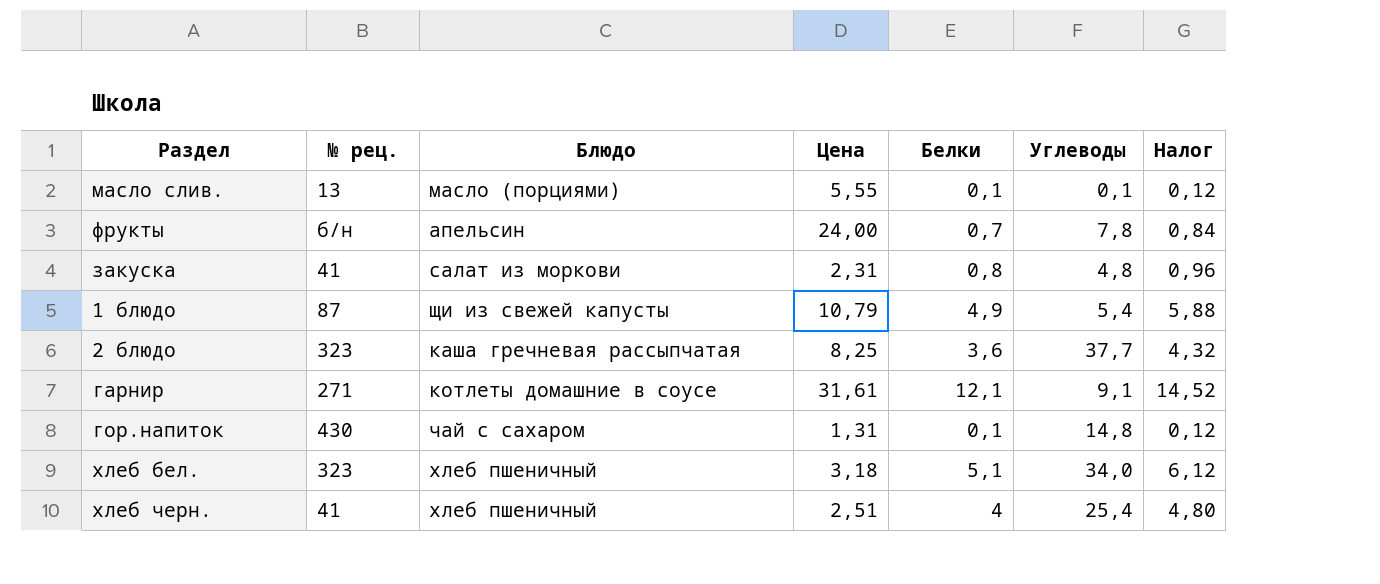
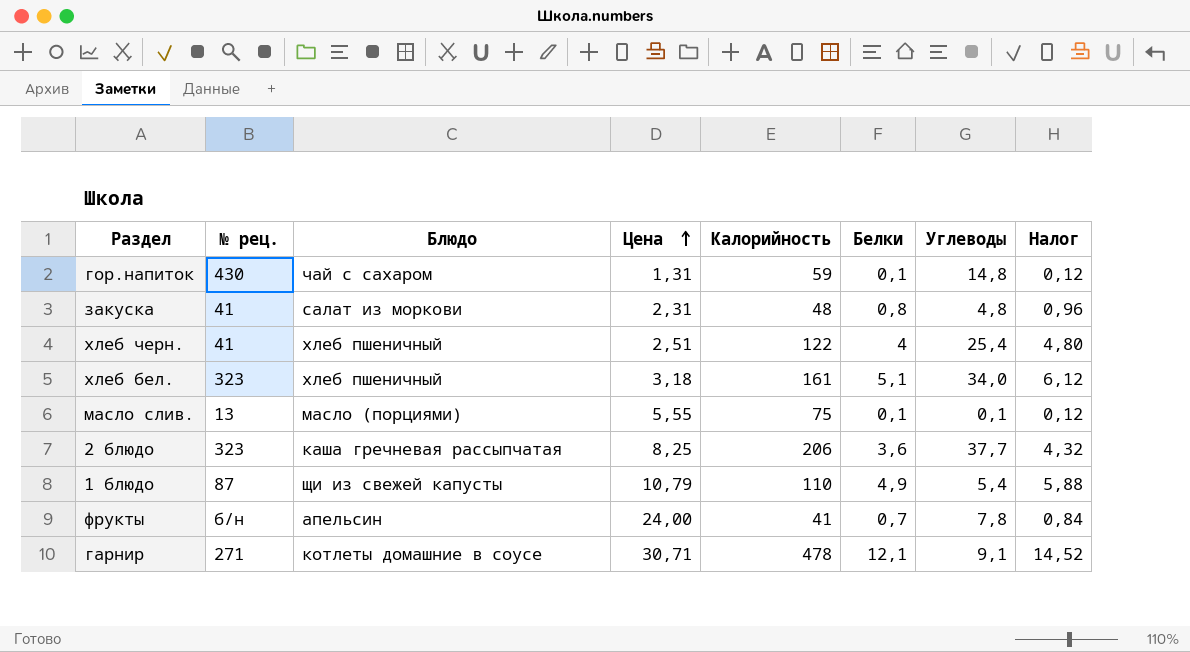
row order: none -> Цена ascending
column Калорийность | position: none -> 5
гарнир | Цена: 31,61 -> 30,71

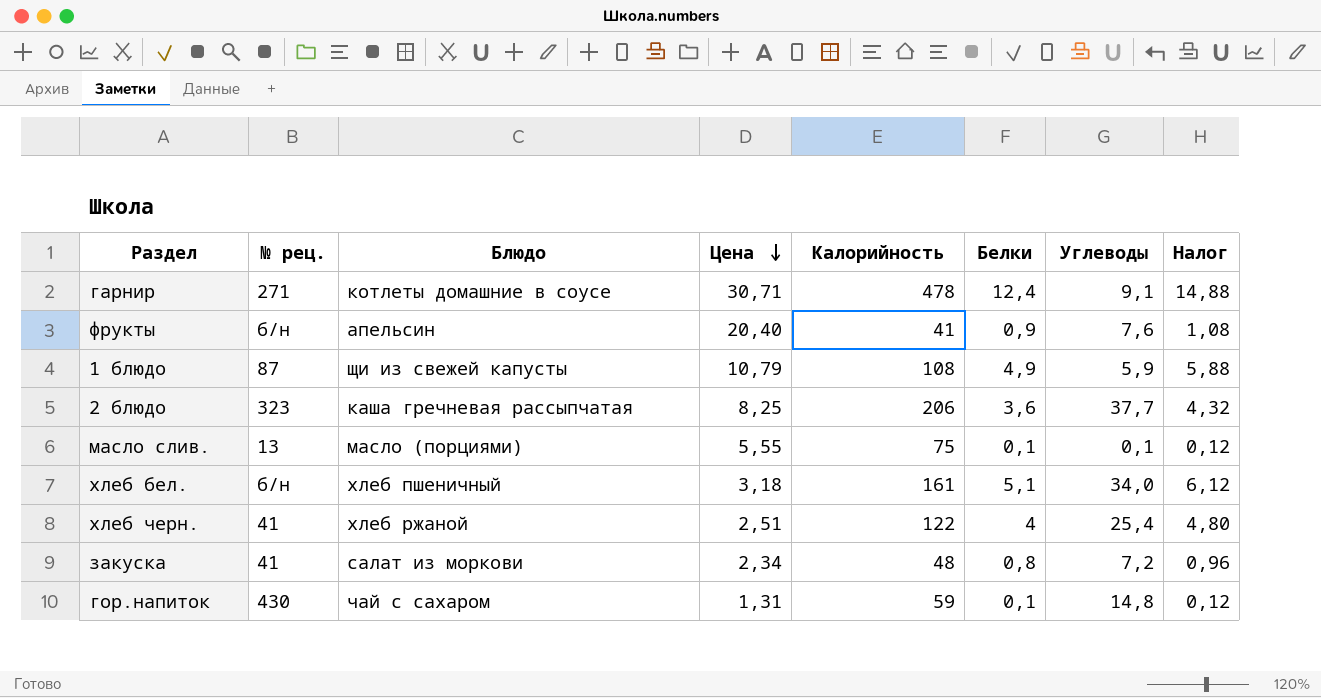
row order: Цена ascending -> Цена descending
гарнир | Белки: 12,1 -> 12,4
гарнир | Налог: 14,52 -> 14,88
фрукты | Цена: 24,00 -> 20,40
фрукты | Белки: 0,7 -> 0,9
фрукты | Углеводы: 7,8 -> 7,6
фрукты | Налог: 0,84 -> 1,08
1 блюдо | Калорийность: 110 -> 108
1 блюдо | Углеводы: 5,4 -> 5,9
хлеб бел. | № рец.: 323 -> б/н
хлеб черн. | Блюдо: хлеб пшеничный -> хлеб ржаной
закуска | Цена: 2,31 -> 2,34
закуска | Углеводы: 4,8 -> 7,2

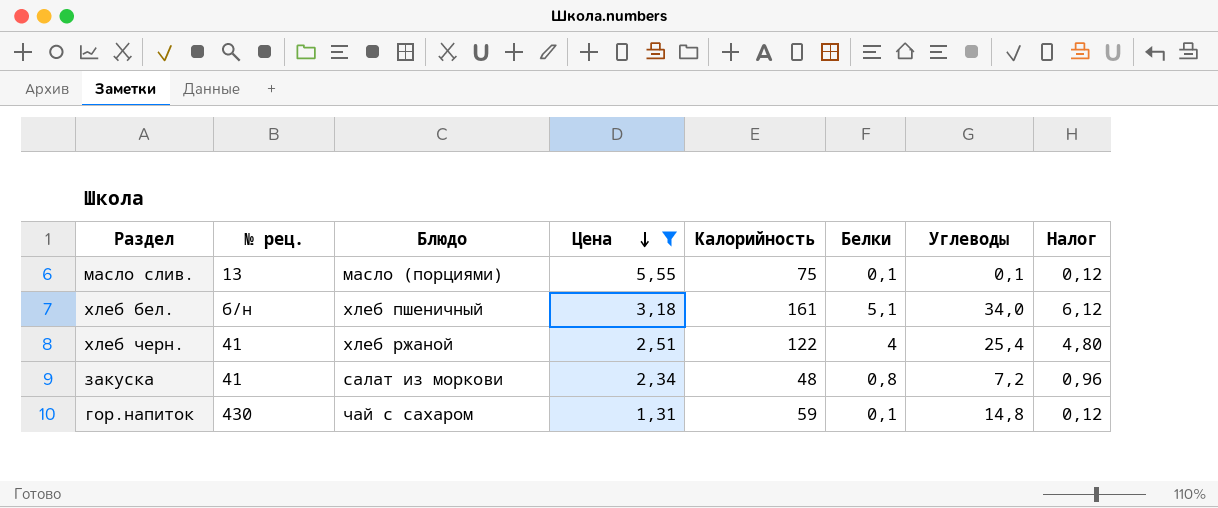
filter: none -> Цена <= 5,55

